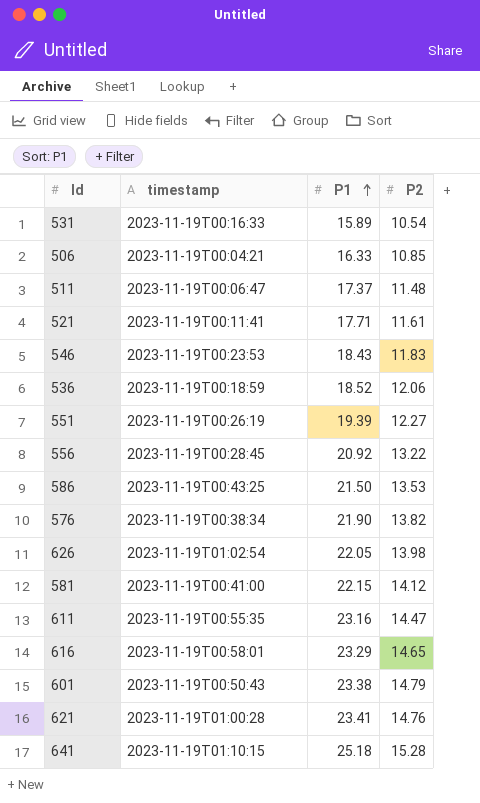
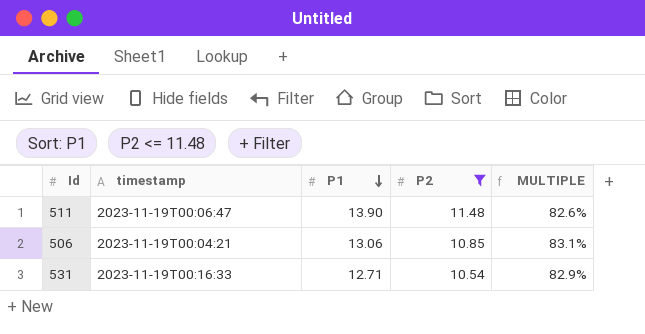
filter: none -> P2 <= 11.48
row order: P1 ascending -> P1 descending
column MULTIPLE | formula: none -> [P2] / [P1]
511 | P1: 17.37 -> 13.90
506 | P1: 16.33 -> 13.06
531 | P1: 15.89 -> 12.71

